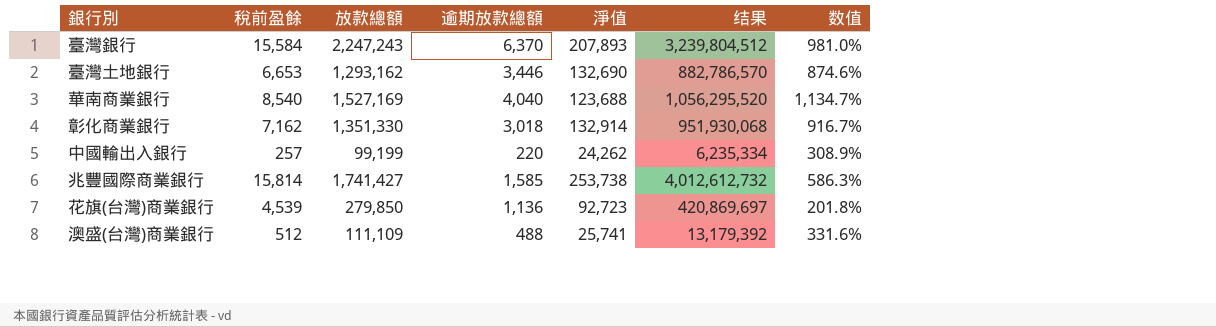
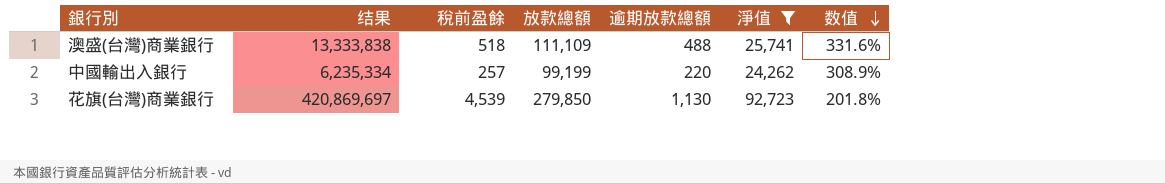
filter: none -> 淨值 <= 92,723
row order: none -> 数值 descending
column 结果 | position: 6 -> 2
澳盛(台灣)商業銀行 | 结果: 13,179,392 -> 13,333,838
澳盛(台灣)商業銀行 | 稅前盈餘: 512 -> 518
花旗(台灣)商業銀行 | 逾期放款總額: 1,136 -> 1,130

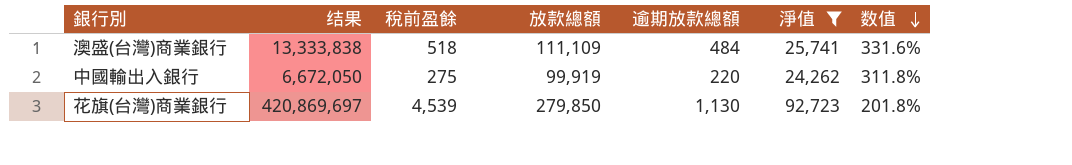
澳盛(台灣)商業銀行 | 逾期放款總額: 488 -> 484
中國輸出入銀行 | 结果: 6,235,334 -> 6,672,050
中國輸出入銀行 | 稅前盈餘: 257 -> 275
中國輸出入銀行 | 放款總額: 99,199 -> 99,919
中國輸出入銀行 | 数值: 308.9% -> 311.8%

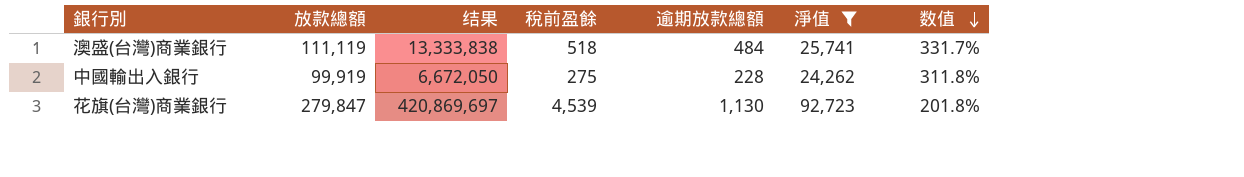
column 放款總額 | position: 4 -> 2
澳盛(台灣)商業銀行 | 放款總額: 111,109 -> 111,119
澳盛(台灣)商業銀行 | 数值: 331.6% -> 331.7%
中國輸出入銀行 | 逾期放款總額: 220 -> 228
花旗(台灣)商業銀行 | 放款總額: 279,850 -> 279,847

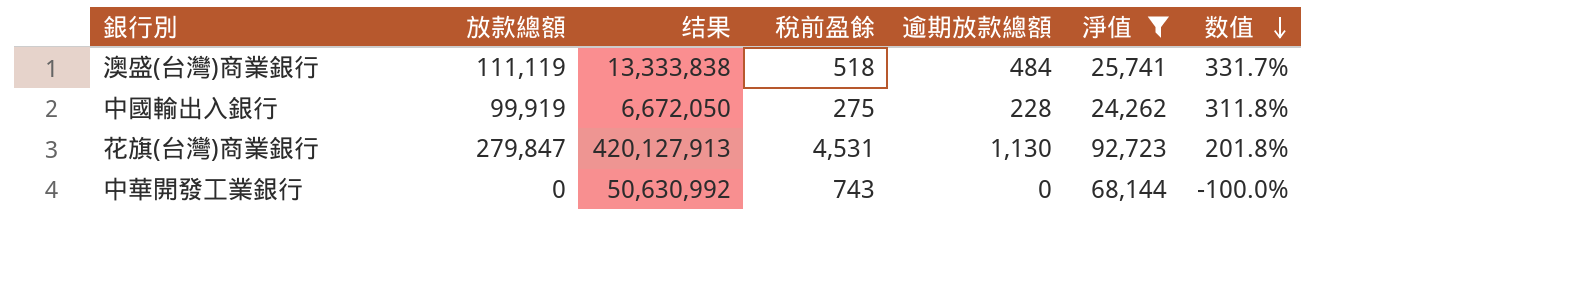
花旗(台灣)商業銀行 | 结果: 420,869,697 -> 420,127,913
花旗(台灣)商業銀行 | 稅前盈餘: 4,539 -> 4,531
row 中華開發工業銀行: none -> 0 | 50,630,992 | 743 | 0 | 68,144 | -100.0%

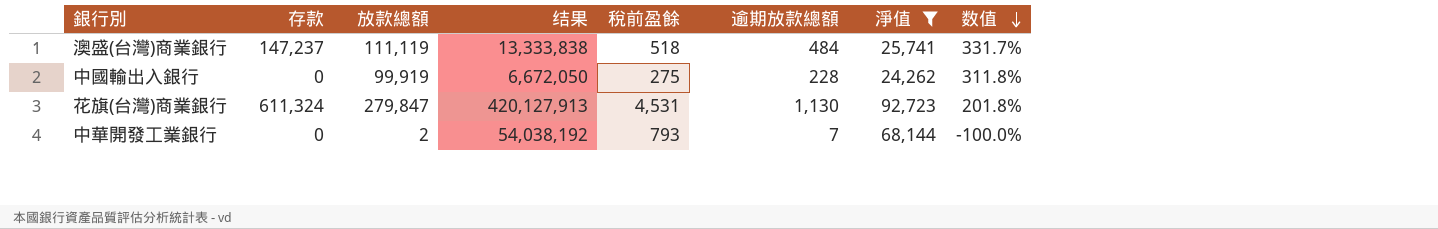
column 存款 | position: none -> 2
中華開發工業銀行 | 放款總額: 0 -> 2
中華開發工業銀行 | 结果: 50,630,992 -> 54,038,192
中華開發工業銀行 | 稅前盈餘: 743 -> 793
中華開發工業銀行 | 逾期放款總額: 0 -> 7

